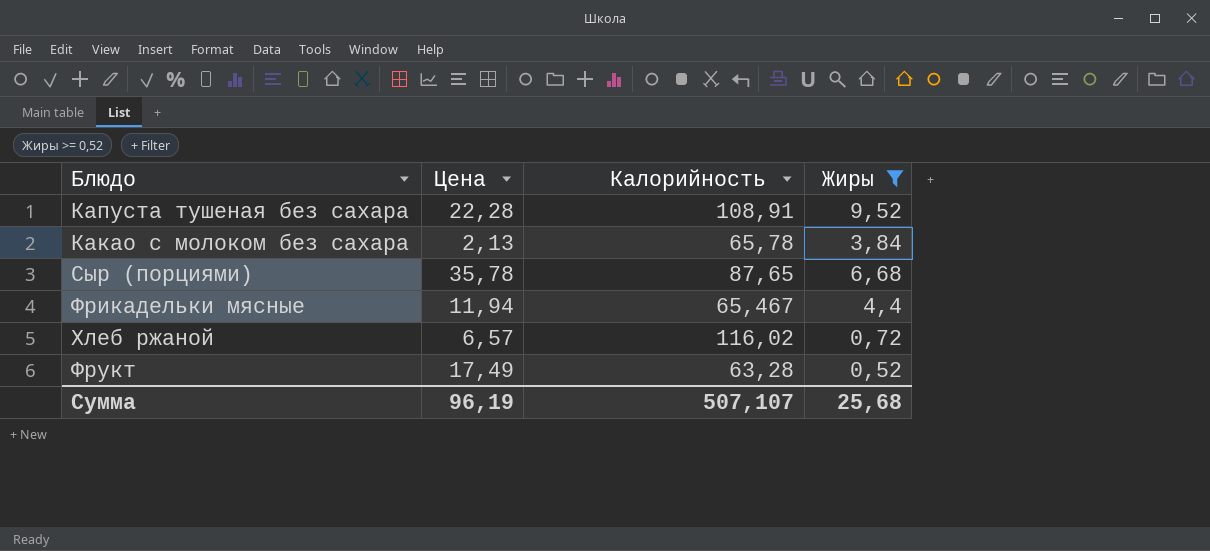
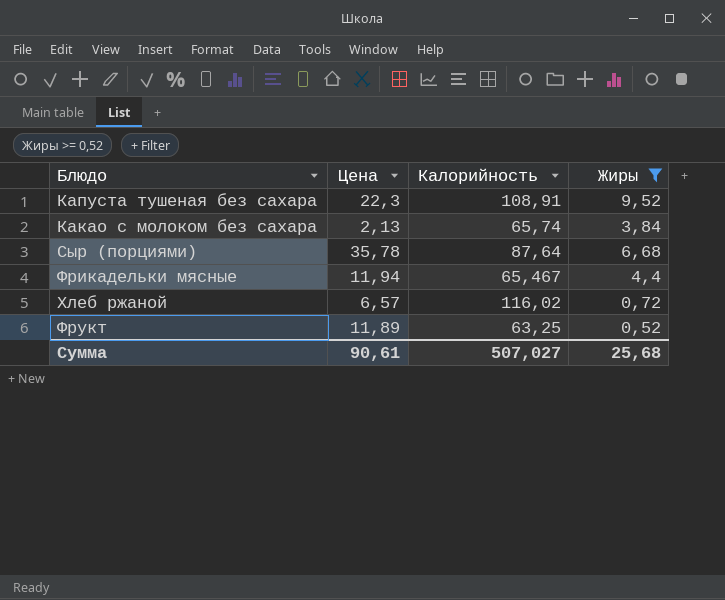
Капуста тушеная без сахара | Цена: 22,28 -> 22,3
Какао с молоком без сахара | Калорийность: 65,78 -> 65,74
Сыр (порциями) | Калорийность: 87,65 -> 87,64
Фрукт | Цена: 17,49 -> 11,89
Фрукт | Калорийность: 63,28 -> 63,25
Сумма | Цена: 96,19 -> 90,61
Сумма | Калорийность: 507,107 -> 507,027

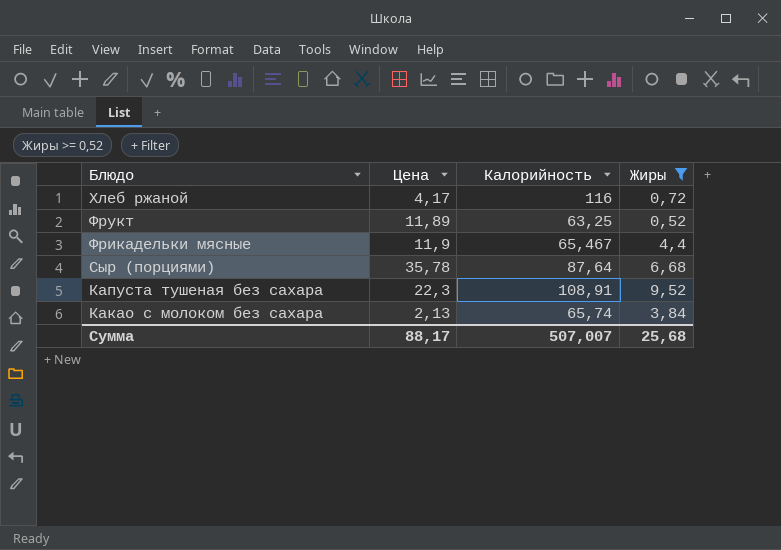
row order: none -> Блюдо descending
Хлеб ржаной | Цена: 6,57 -> 4,17
Хлеб ржаной | Калорийность: 116,02 -> 116
Фрикадельки мясные | Цена: 11,94 -> 11,9
Сумма | Цена: 90,61 -> 88,17
Сумма | Калорийность: 507,027 -> 507,007

